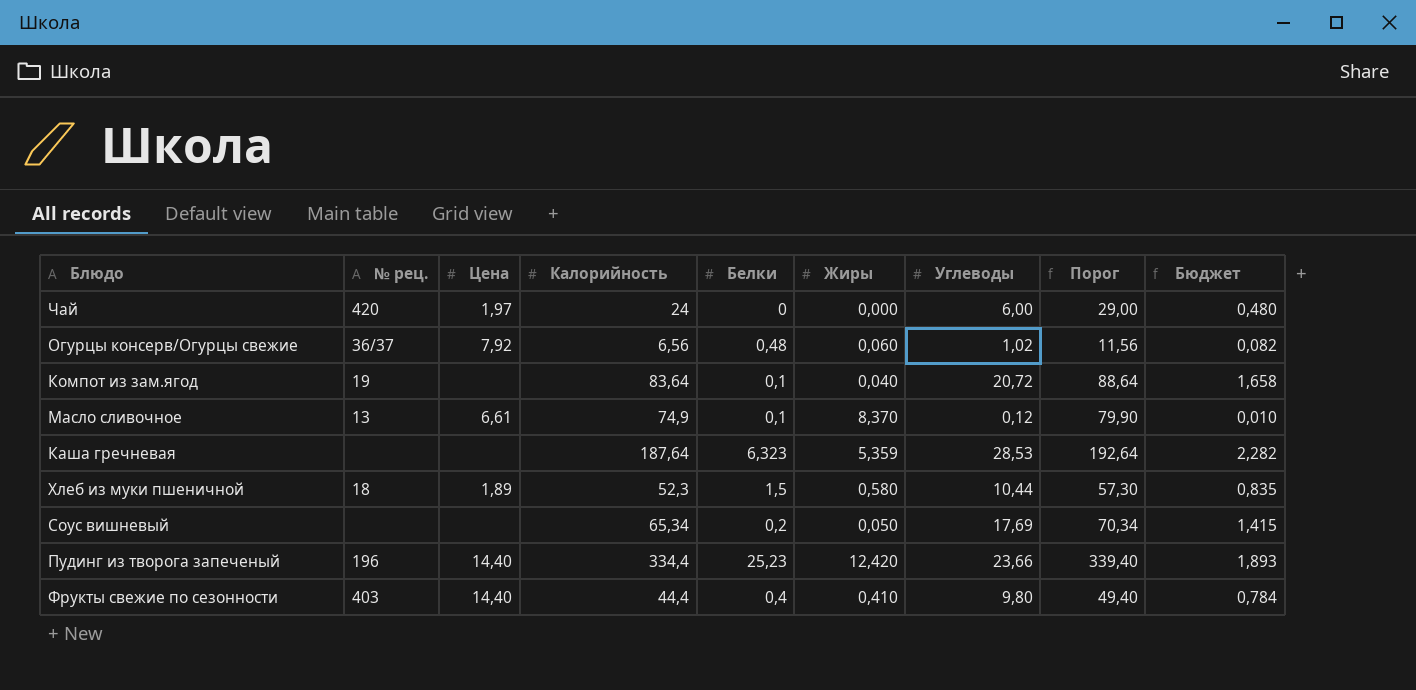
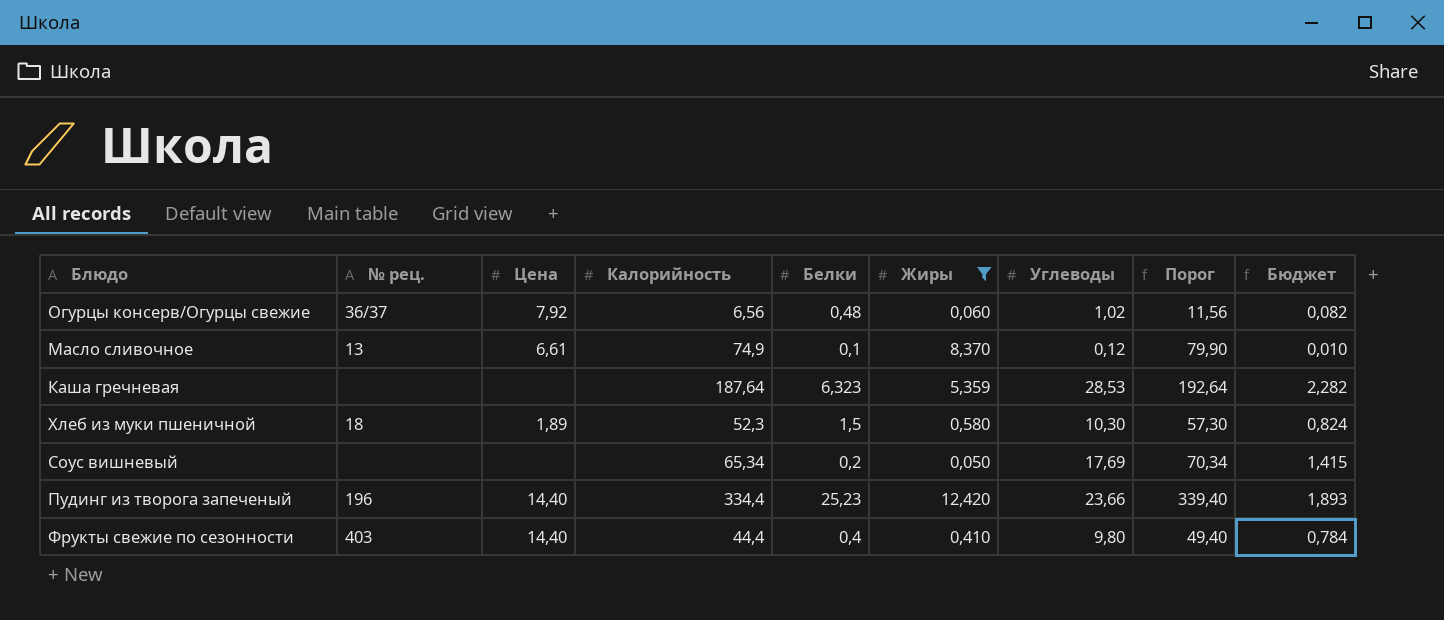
filter: none -> Жиры >= 0,050
Хлеб из муки пшеничной | Углеводы: 10,44 -> 10,30
Хлеб из муки пшеничной | Бюджет: 0,835 -> 0,824

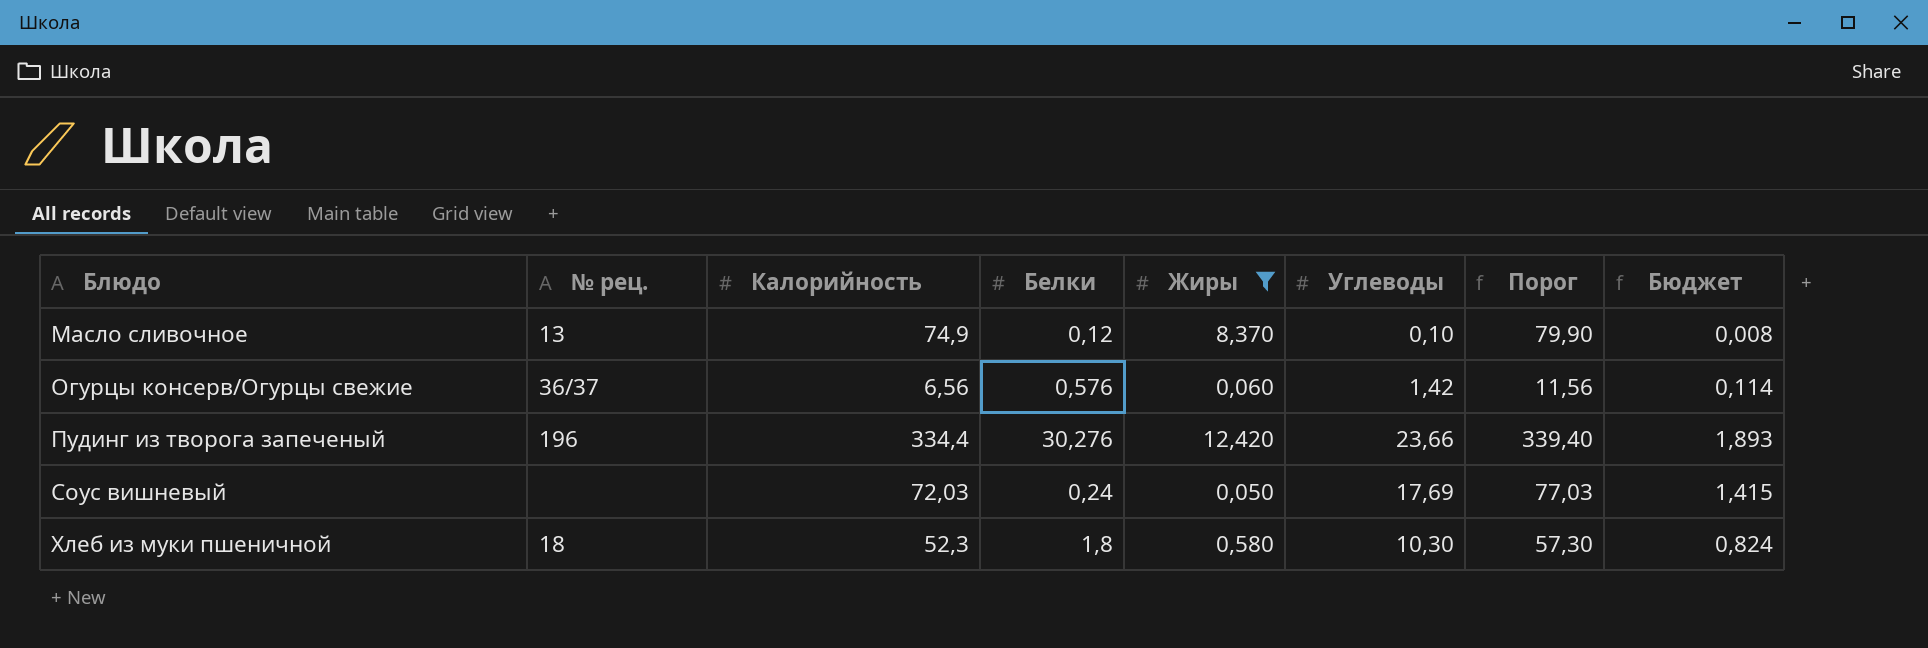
row order: none -> Блюдо ascending
column Цена | position: 3 -> none
row Каша гречневая: none | none | 187,64 | 6,323 | 5,359 | 28,53 | 192,64 | 2,282 -> none
row Фрукты свежие по сезонности: 403 | 14,40 | 44,4 | 0,4 | 0,410 | 9,80 | 49,40 | 0,784 -> none
Масло сливочное | Белки: 0,1 -> 0,12
Масло сливочное | Углеводы: 0,12 -> 0,10
Масло сливочное | Бюджет: 0,010 -> 0,008
Огурцы консерв/Огурцы свежие | Белки: 0,48 -> 0,576
Огурцы консерв/Огурцы свежие | Углеводы: 1,02 -> 1,42
Огурцы консерв/Огурцы свежие | Бюджет: 0,082 -> 0,114
Пудинг из творога запеченый | Белки: 25,23 -> 30,276
Соус вишневый | Калорийность: 65,34 -> 72,03
Соус вишневый | Белки: 0,2 -> 0,24
Соус вишневый | Порог: 70,34 -> 77,03
Хлеб из муки пшеничной | Белки: 1,5 -> 1,8

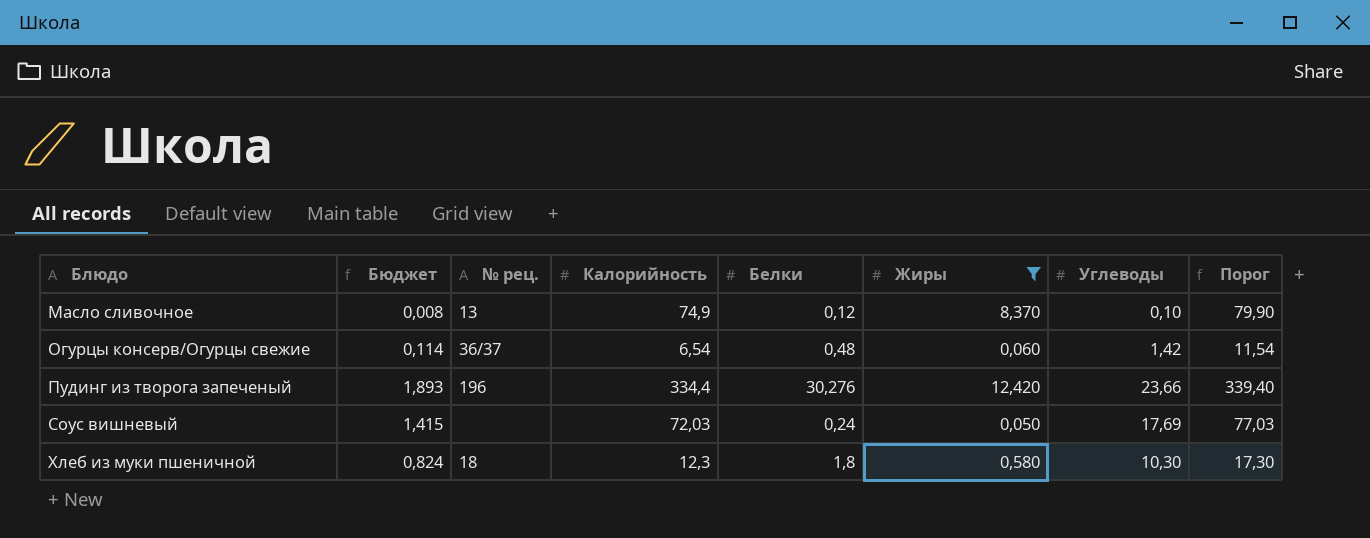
column Бюджет | position: 8 -> 2
Огурцы консерв/Огурцы свежие | Калорийность: 6,56 -> 6,54
Огурцы консерв/Огурцы свежие | Белки: 0,576 -> 0,48
Огурцы консерв/Огурцы свежие | Порог: 11,56 -> 11,54
Хлеб из муки пшеничной | Калорийность: 52,3 -> 12,3
Хлеб из муки пшеничной | Порог: 57,30 -> 17,30

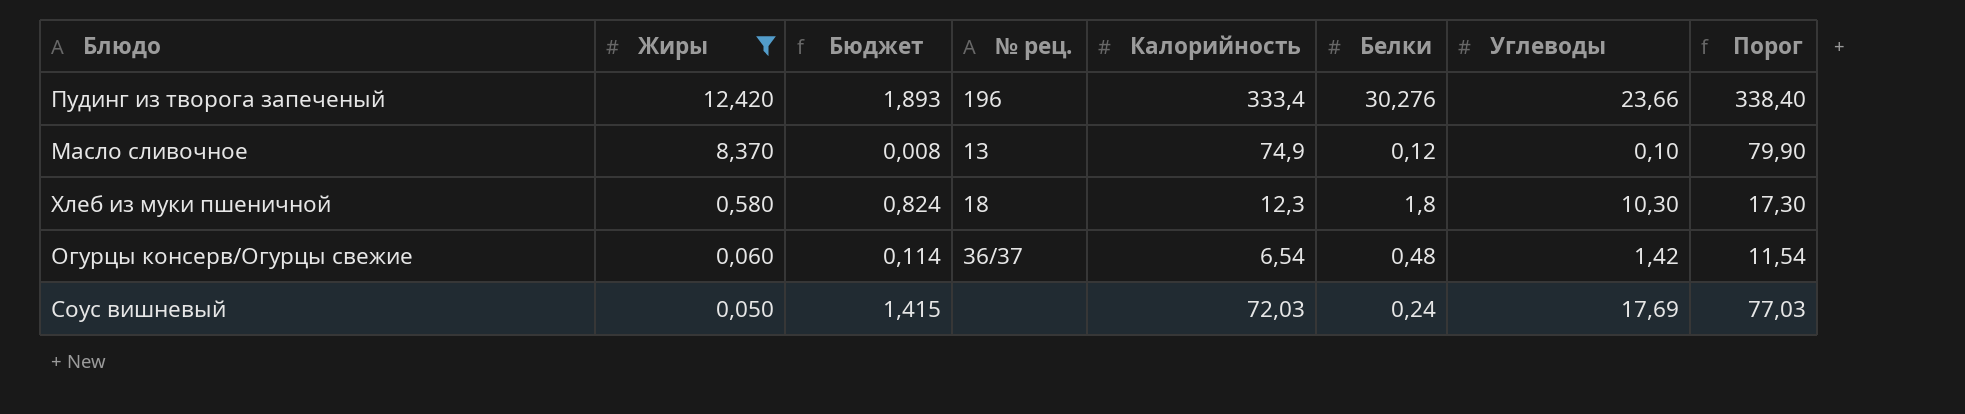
row order: Блюдо ascending -> Жиры descending
column Жиры | position: 6 -> 2
Пудинг из творога запеченый | Калорийность: 334,4 -> 333,4
Пудинг из творога запеченый | Порог: 339,40 -> 338,40

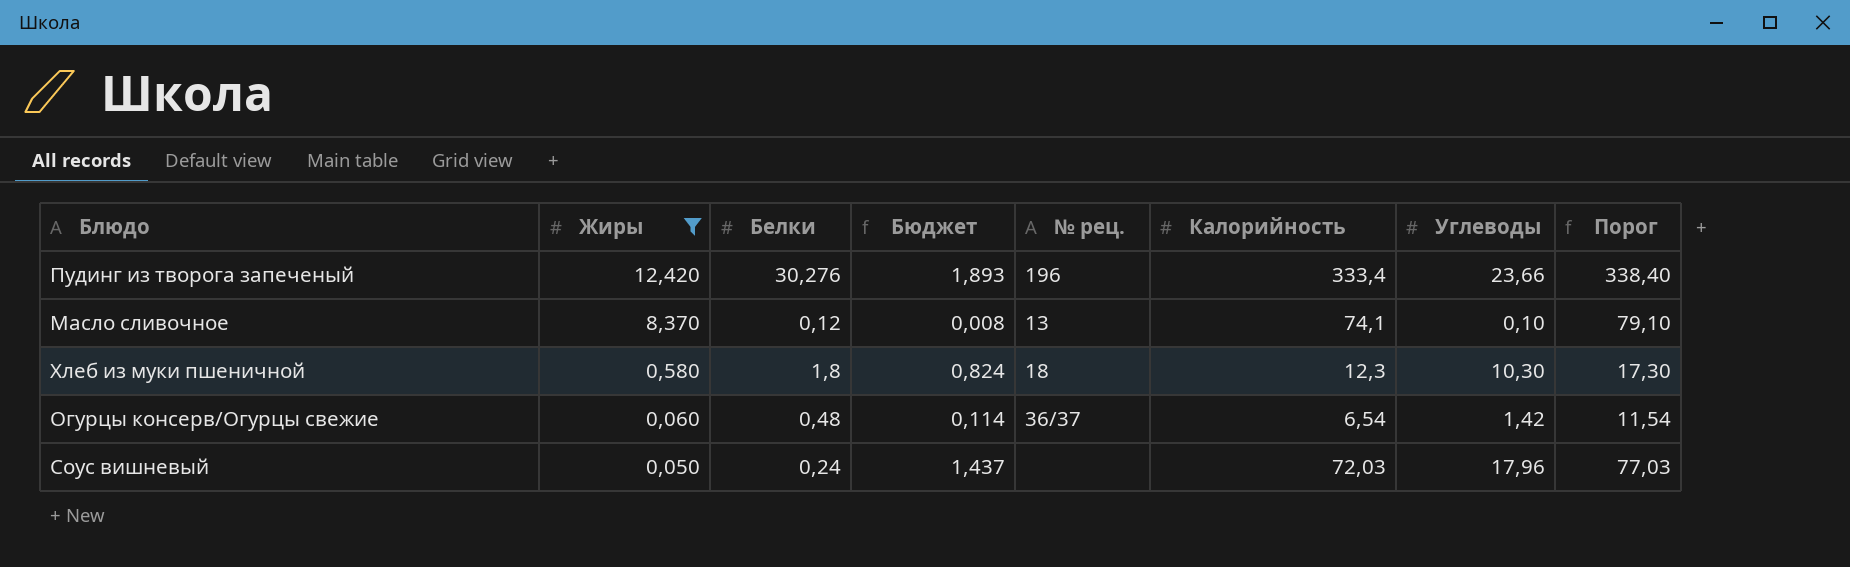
column Белки | position: 6 -> 3
Масло сливочное | Калорийность: 74,9 -> 74,1
Масло сливочное | Порог: 79,90 -> 79,10
Соус вишневый | Бюджет: 1,415 -> 1,437
Соус вишневый | Углеводы: 17,69 -> 17,96

